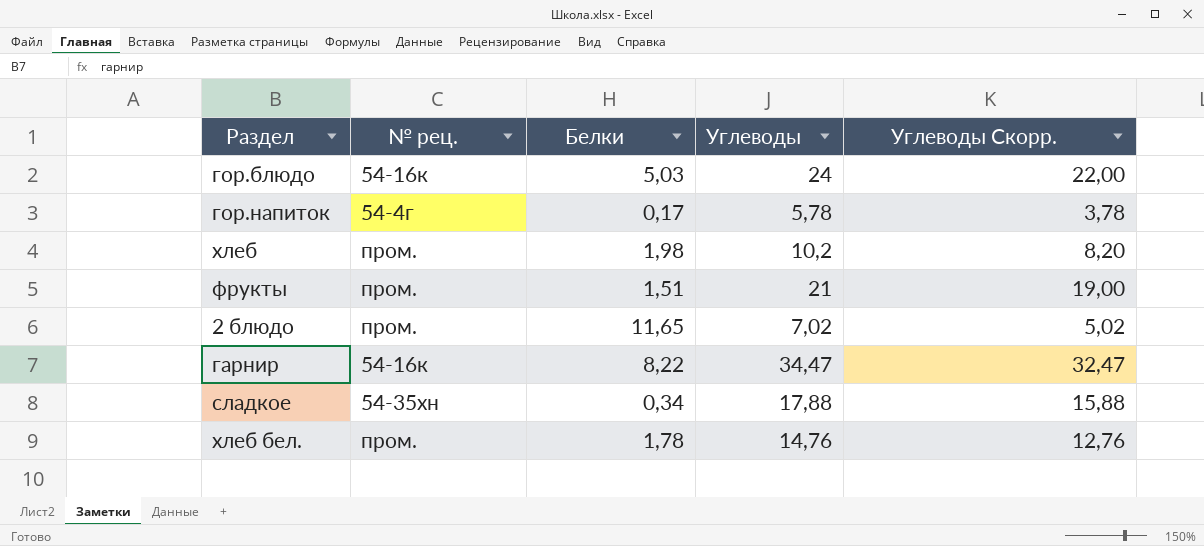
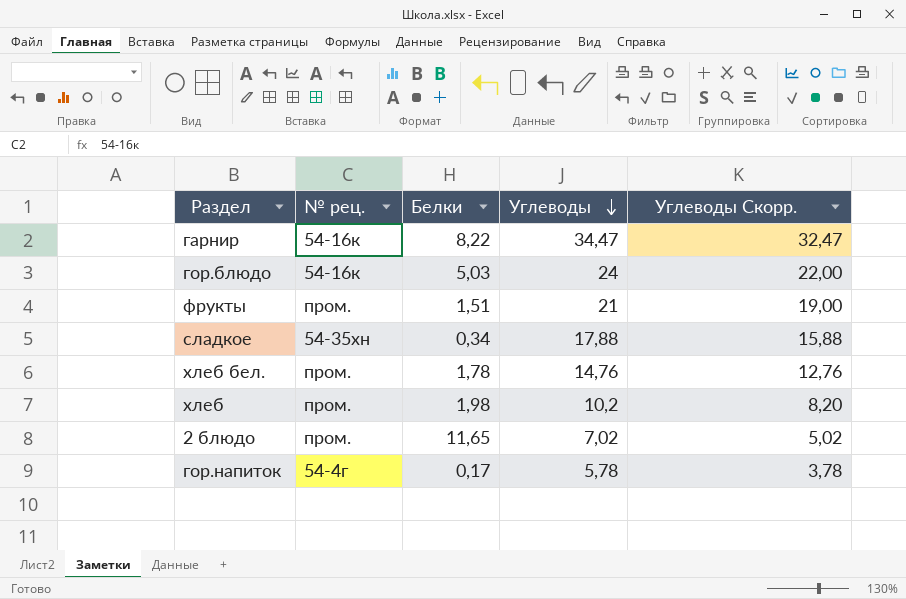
row order: none -> Углеводы descending

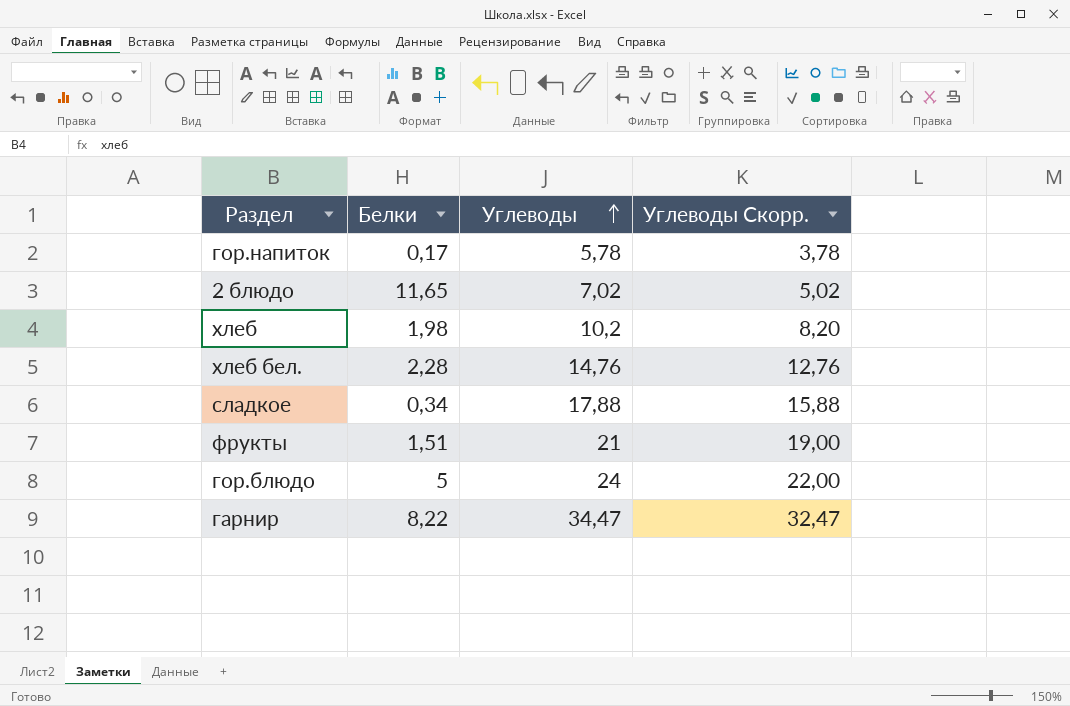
row order: Углеводы descending -> Углеводы ascending
column № рец. | position: 2 -> none
хлеб бел. | Белки: 1,78 -> 2,28
гор.блюдо | Белки: 5,03 -> 5

